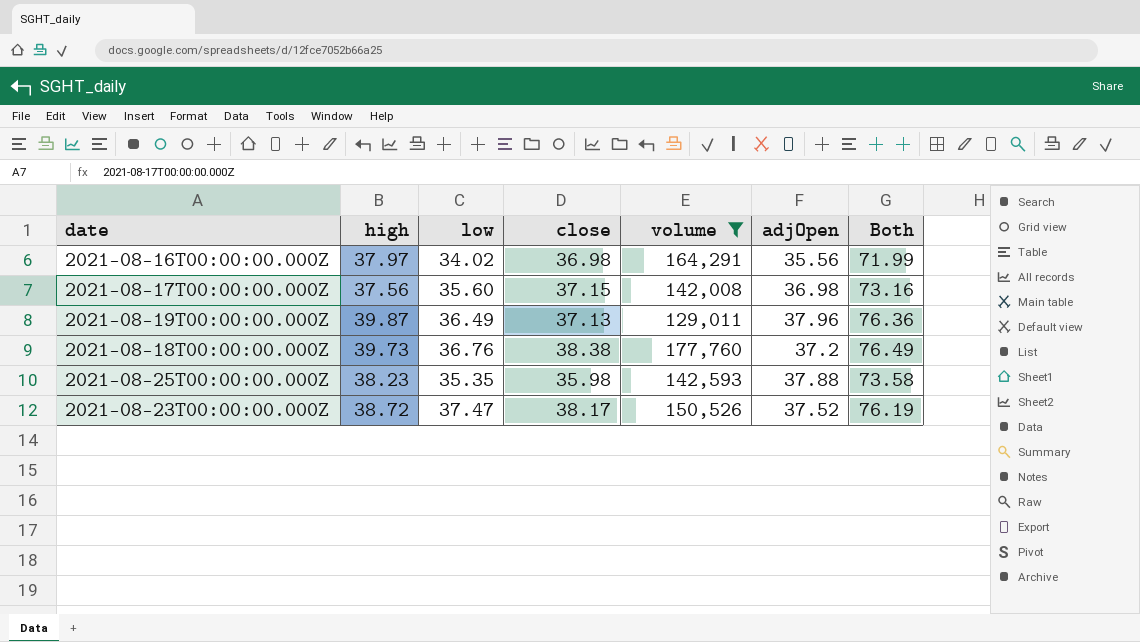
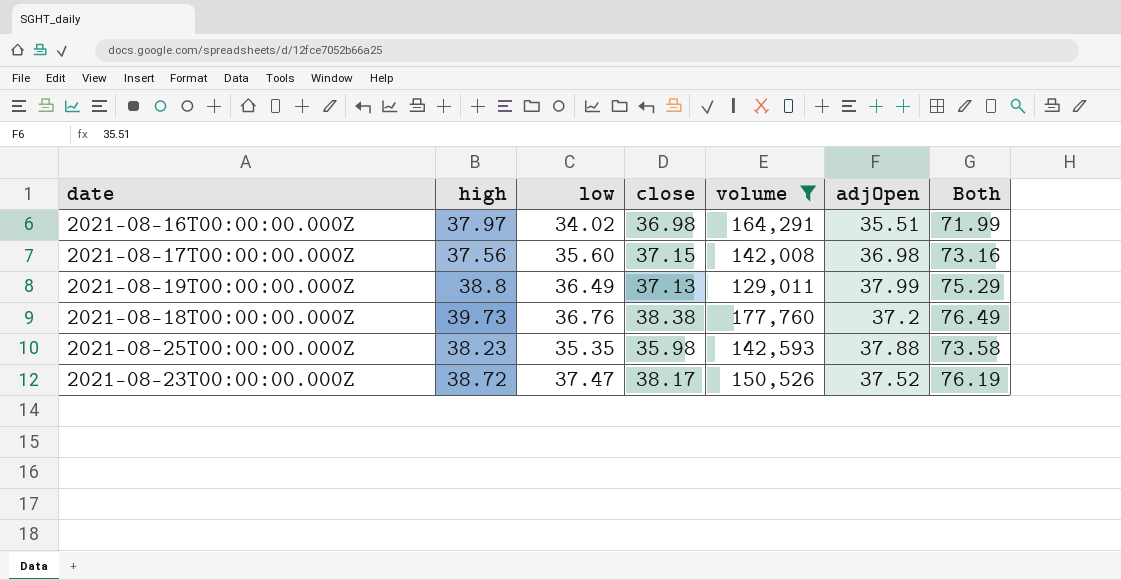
2021-08-16T00:00:00.000Z | adjOpen: 35.56 -> 35.51
2021-08-19T00:00:00.000Z | high: 39.87 -> 38.8
2021-08-19T00:00:00.000Z | adjOpen: 37.96 -> 37.99
2021-08-19T00:00:00.000Z | Both: 76.36 -> 75.29

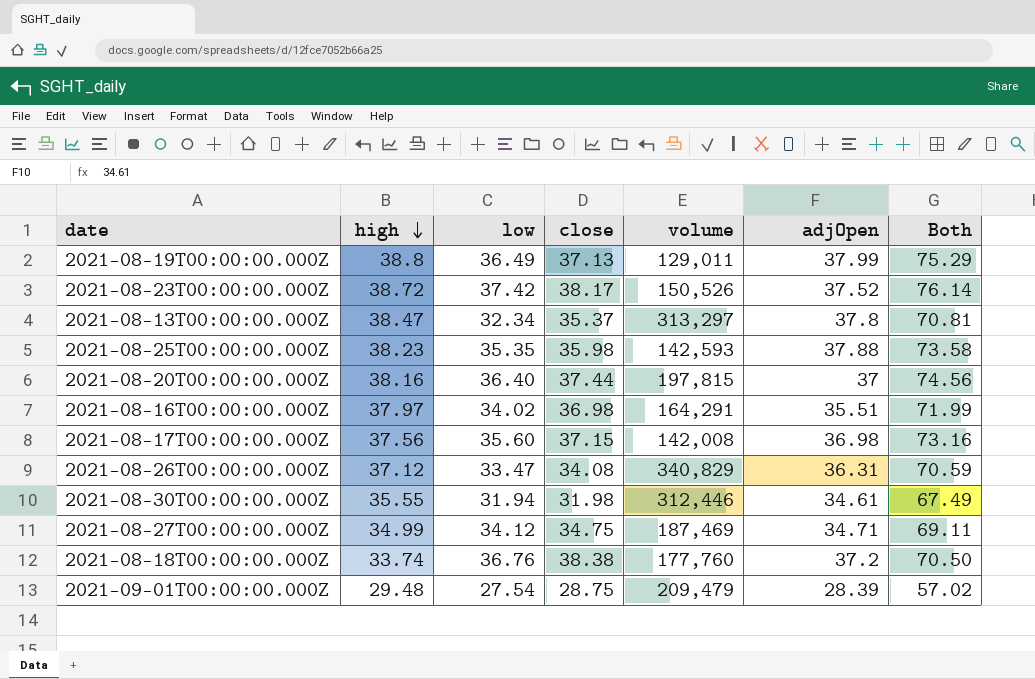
filter: volume <= 177,760 -> none
row order: none -> high descending
2021-08-23T00:00:00.000Z | low: 37.47 -> 37.42
2021-08-23T00:00:00.000Z | Both: 76.19 -> 76.14
2021-08-18T00:00:00.000Z | high: 39.73 -> 33.74
2021-08-18T00:00:00.000Z | Both: 76.49 -> 70.50

